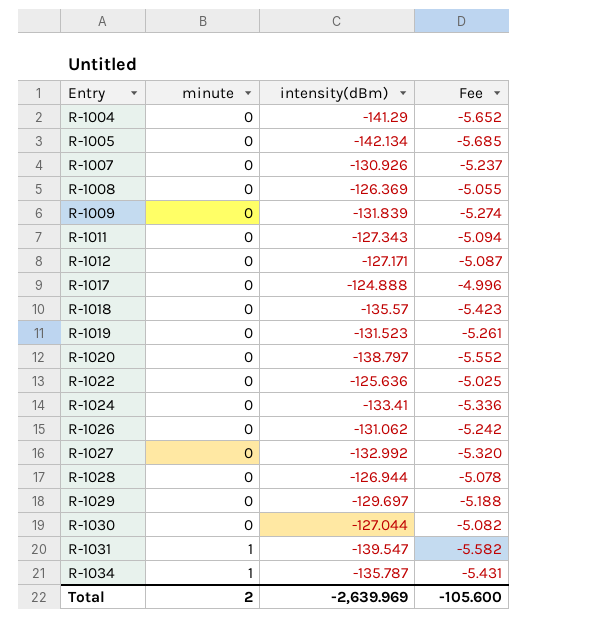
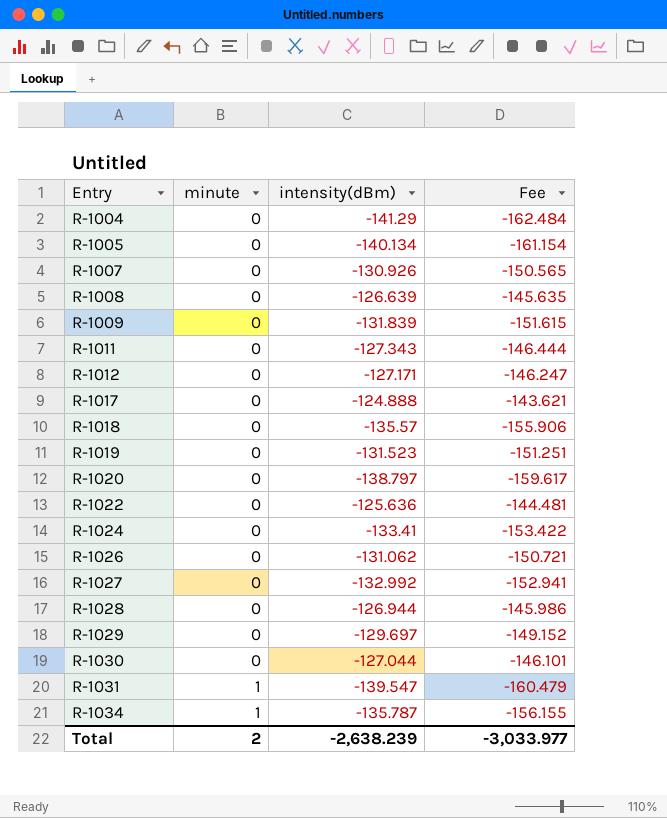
column Fee | formula: [intensity(dBm)] * 0.04 -> [intensity(dBm)] * 1.15
R-1005 | intensity(dBm): -142.134 -> -140.134
R-1008 | intensity(dBm): -126.369 -> -126.639
Total | intensity(dBm): -2,639.969 -> -2,638.239
Total | Fee: -105.600 -> -3,033.977

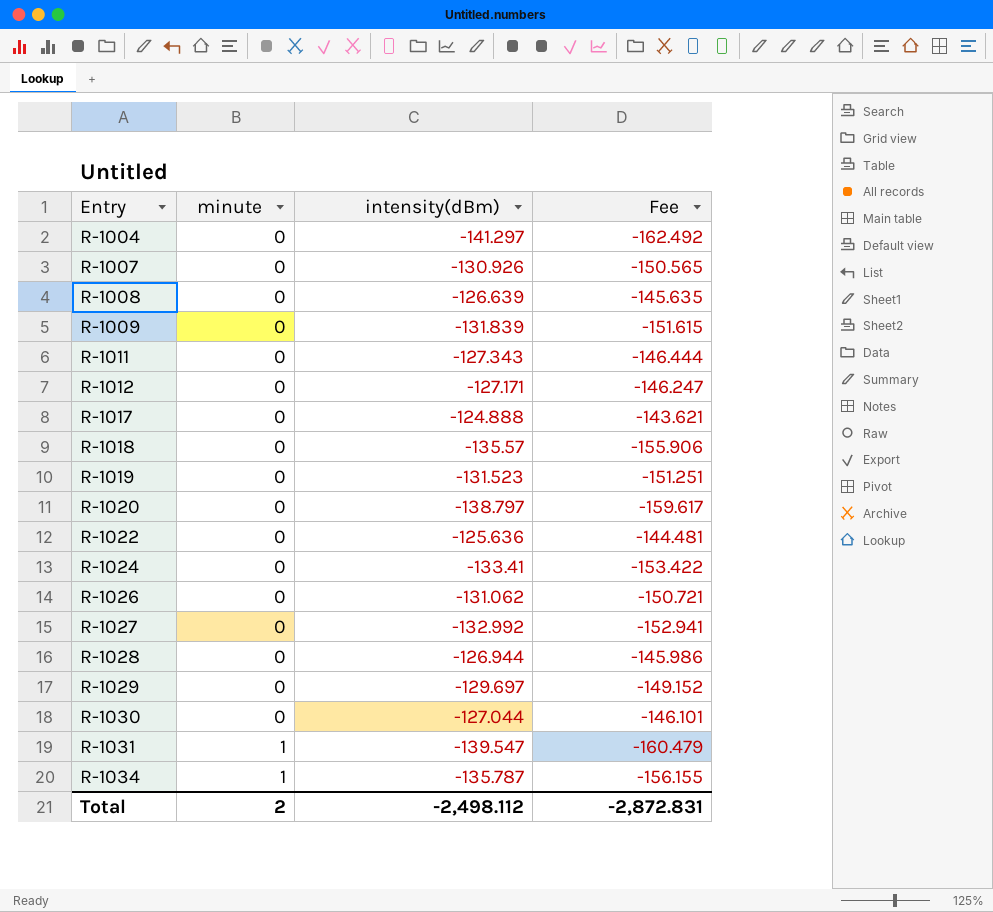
row R-1005: 0 | -140.134 | -161.154 -> none
R-1004 | intensity(dBm): -141.29 -> -141.297
R-1004 | Fee: -162.484 -> -162.492
Total | intensity(dBm): -2,638.239 -> -2,498.112
Total | Fee: -3,033.977 -> -2,872.831

